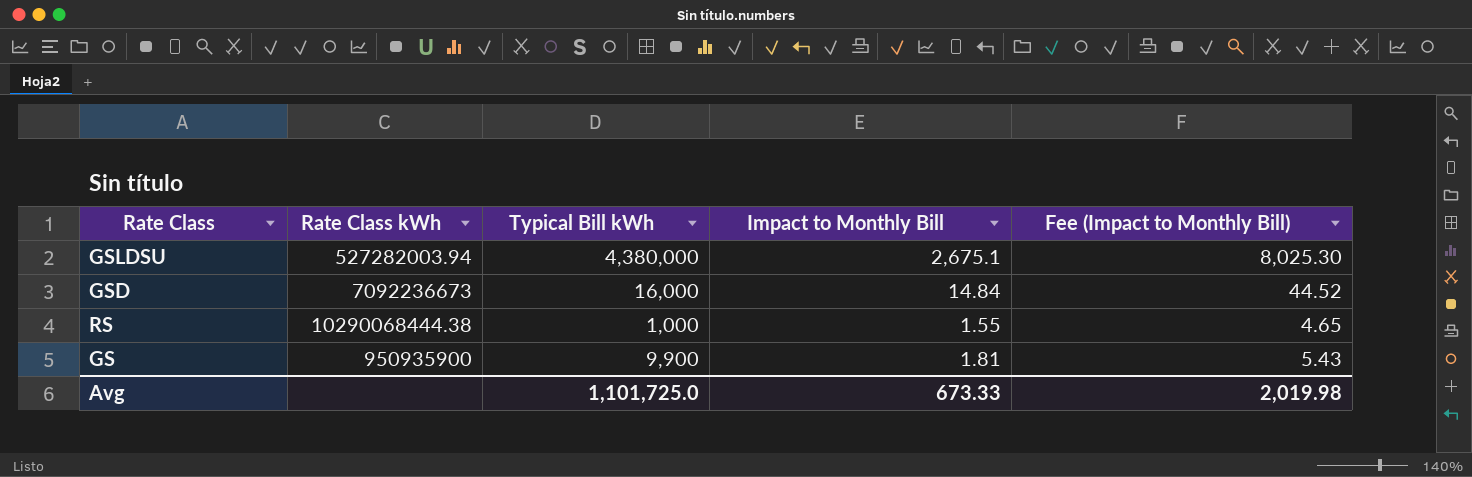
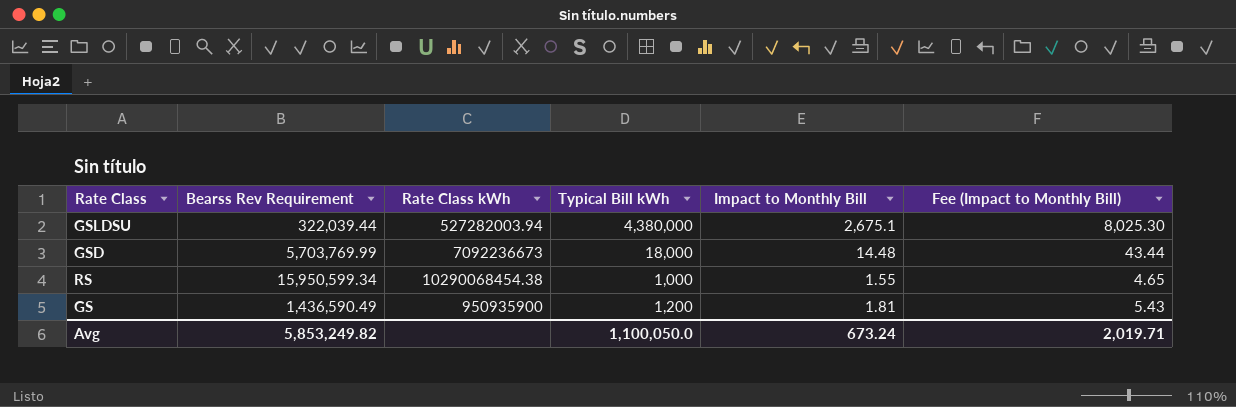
column Bearss Rev Requirement | position: none -> 2
GSD | Typical Bill kWh: 16,000 -> 18,000
GSD | Impact to Monthly Bill: 14.84 -> 14.48
GSD | Fee (Impact to Monthly Bill): 44.52 -> 43.44
RS | Rate Class kWh: 10290068444.38 -> 10290068454.38
GS | Typical Bill kWh: 9,900 -> 1,200
Avg | Typical Bill kWh: 1,101,725.0 -> 1,100,050.0
Avg | Impact to Monthly Bill: 673.33 -> 673.24
Avg | Fee (Impact to Monthly Bill): 2,019.98 -> 2,019.71

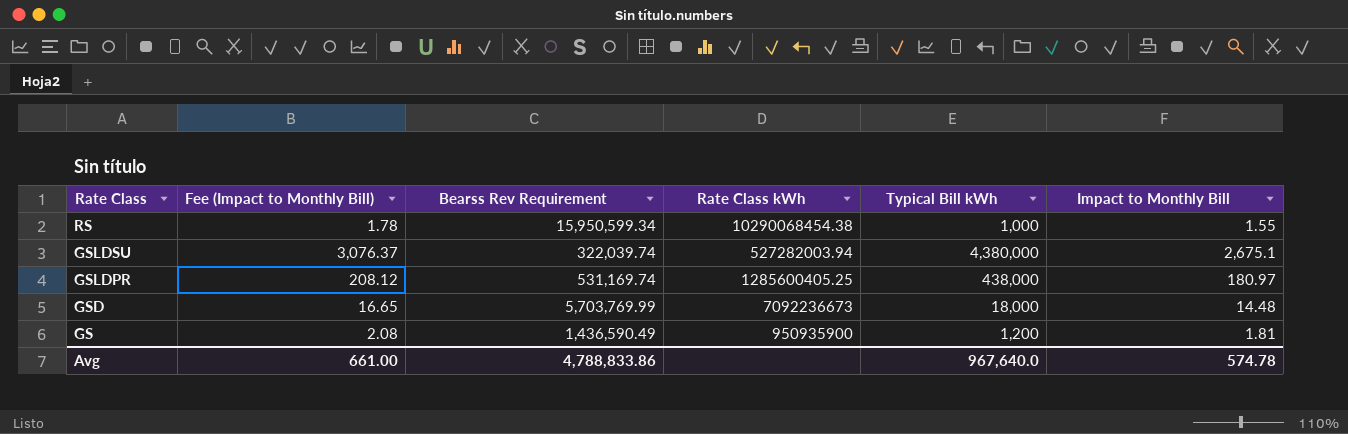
row order: none -> Rate Class descending
column Fee (Impact to Monthly Bill) | formula: [Impact to Monthly Bill] * 3 -> [Impact to Monthly Bill] * 1.15
column Fee (Impact to Monthly Bill) | position: 6 -> 2
GSLDSU | Bearss Rev Requirement: 322,039.44 -> 322,039.74
row GSLDPR: none -> 208.12 | 531,169.74 | 1285600405.25 | 438,000 | 180.97
Avg | Fee (Impact to Monthly Bill): 2,019.71 -> 661.00
Avg | Bearss Rev Requirement: 5,853,249.82 -> 4,788,833.86
Avg | Typical Bill kWh: 1,100,050.0 -> 967,640.0
Avg | Impact to Monthly Bill: 673.24 -> 574.78

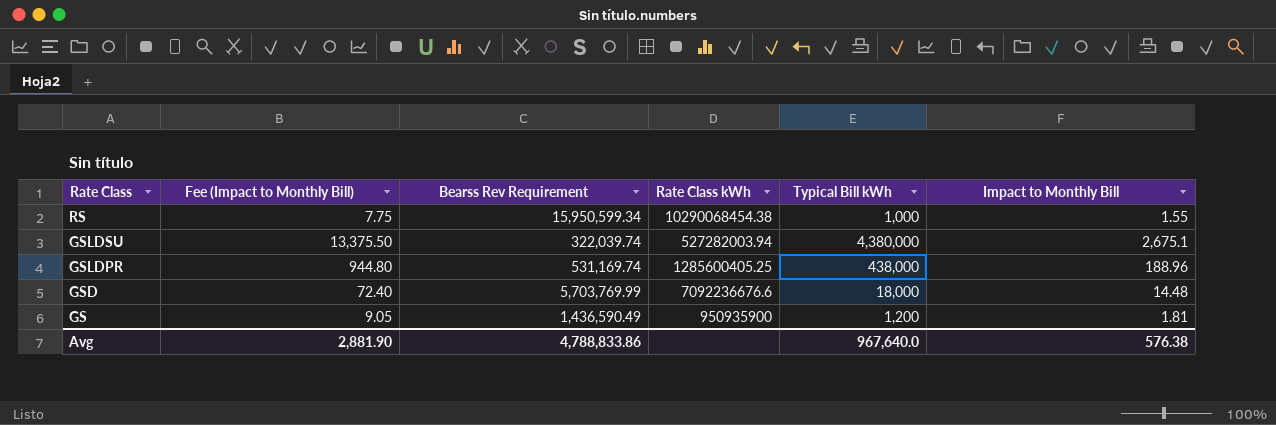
column Fee (Impact to Monthly Bill) | formula: [Impact to Monthly Bill] * 1.15 -> [Impact to Monthly Bill] * 5
GSLDPR | Impact to Monthly Bill: 180.97 -> 188.96
GSD | Rate Class kWh: 7092236673 -> 7092236676.6
Avg | Fee (Impact to Monthly Bill): 661.00 -> 2,881.90
Avg | Impact to Monthly Bill: 574.78 -> 576.38

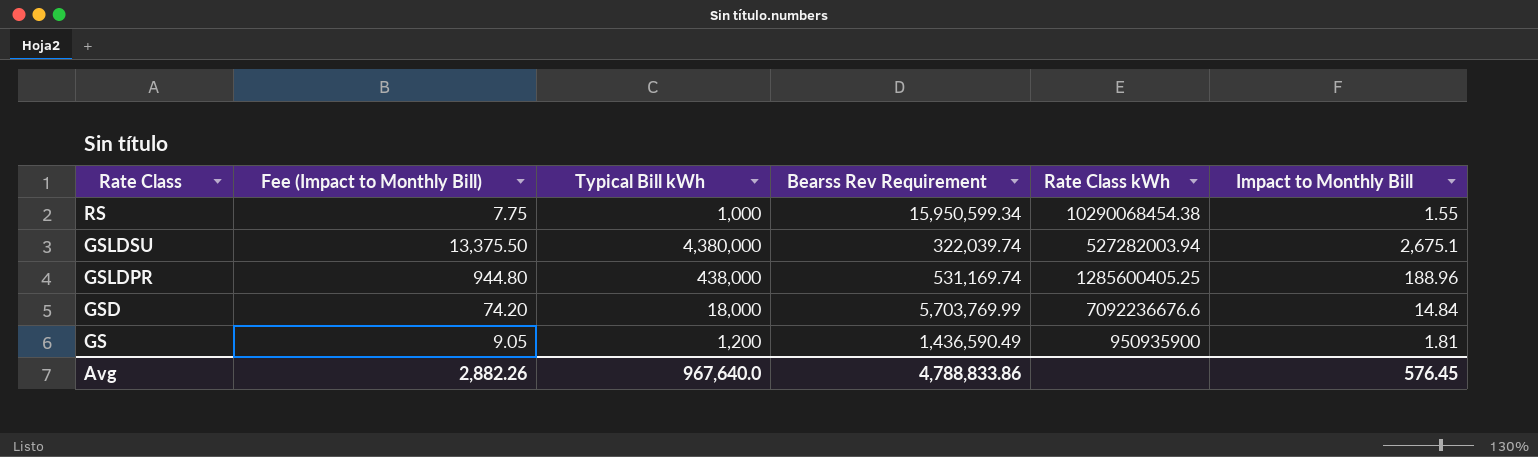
column Typical Bill kWh | position: 5 -> 3
GSD | Fee (Impact to Monthly Bill): 72.40 -> 74.20
GSD | Impact to Monthly Bill: 14.48 -> 14.84
Avg | Fee (Impact to Monthly Bill): 2,881.90 -> 2,882.26
Avg | Impact to Monthly Bill: 576.38 -> 576.45

